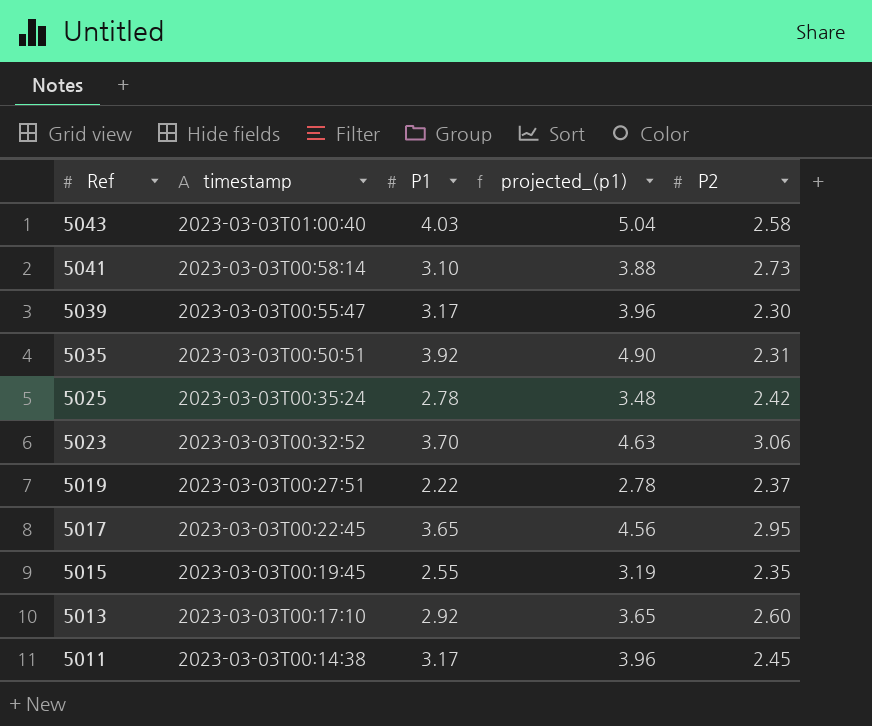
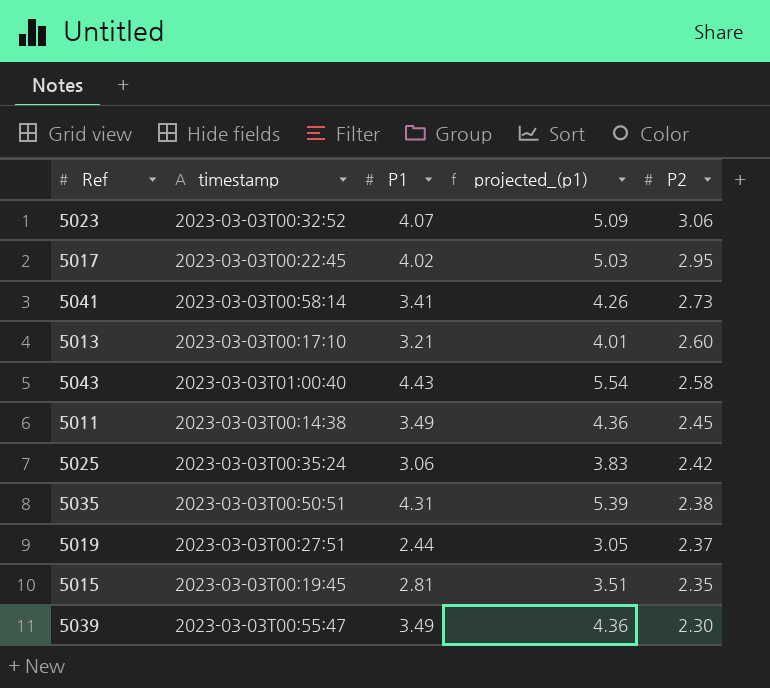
row order: Ref descending -> P2 descending
5023 | P1: 3.70 -> 4.07
5023 | projected_(p1): 4.63 -> 5.09
5017 | P1: 3.65 -> 4.02
5017 | projected_(p1): 4.56 -> 5.03
5041 | P1: 3.10 -> 3.41
5041 | projected_(p1): 3.88 -> 4.26
5013 | P1: 2.92 -> 3.21
5013 | projected_(p1): 3.65 -> 4.01
5043 | P1: 4.03 -> 4.43
5043 | projected_(p1): 5.04 -> 5.54
5011 | P1: 3.17 -> 3.49
5011 | projected_(p1): 3.96 -> 4.36
5025 | P1: 2.78 -> 3.06
5025 | projected_(p1): 3.48 -> 3.83
5035 | P1: 3.92 -> 4.31
5035 | projected_(p1): 4.90 -> 5.39
5035 | P2: 2.31 -> 2.38
5019 | P1: 2.22 -> 2.44
5019 | projected_(p1): 2.78 -> 3.05
5015 | P1: 2.55 -> 2.81
5015 | projected_(p1): 3.19 -> 3.51
5039 | P1: 3.17 -> 3.49
5039 | projected_(p1): 3.96 -> 4.36

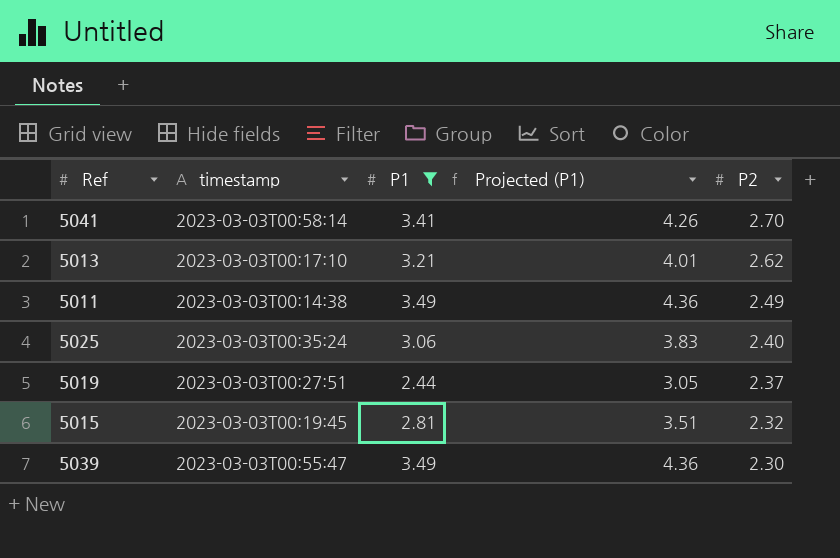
filter: none -> P1 <= 3.49
column name: projected_(p1) -> Projected (P1)
5041 | P2: 2.73 -> 2.70
5013 | P2: 2.60 -> 2.62
5011 | P2: 2.45 -> 2.49
5025 | P2: 2.42 -> 2.40
5015 | P2: 2.35 -> 2.32

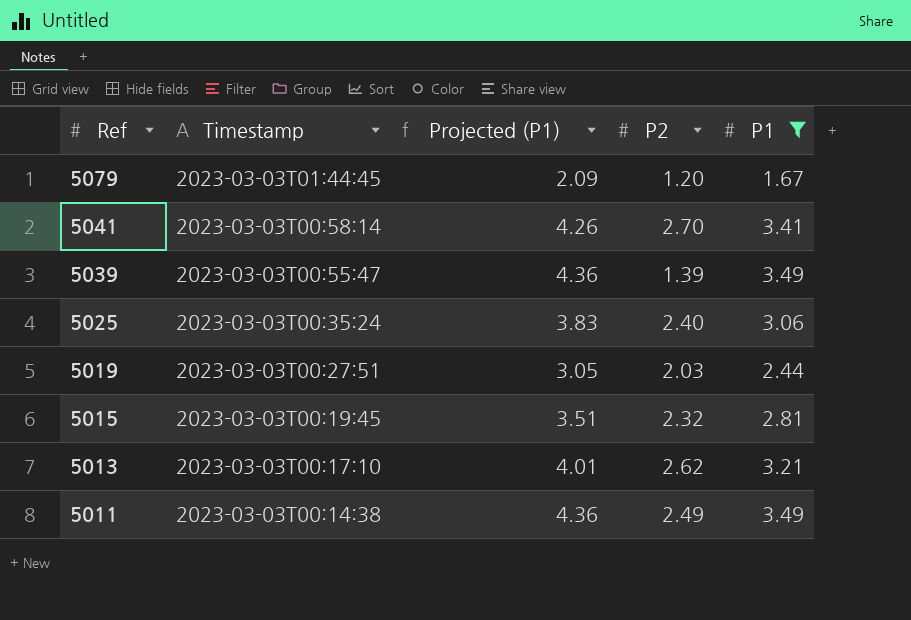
row order: P2 descending -> Ref descending
column name: timestamp -> Timestamp
column P1 | position: 3 -> 5
row 5079: none -> 2023-03-03T01:44:45 | 2.09 | 1.20 | 1.67
5039 | P2: 2.30 -> 1.39
5019 | P2: 2.37 -> 2.03

